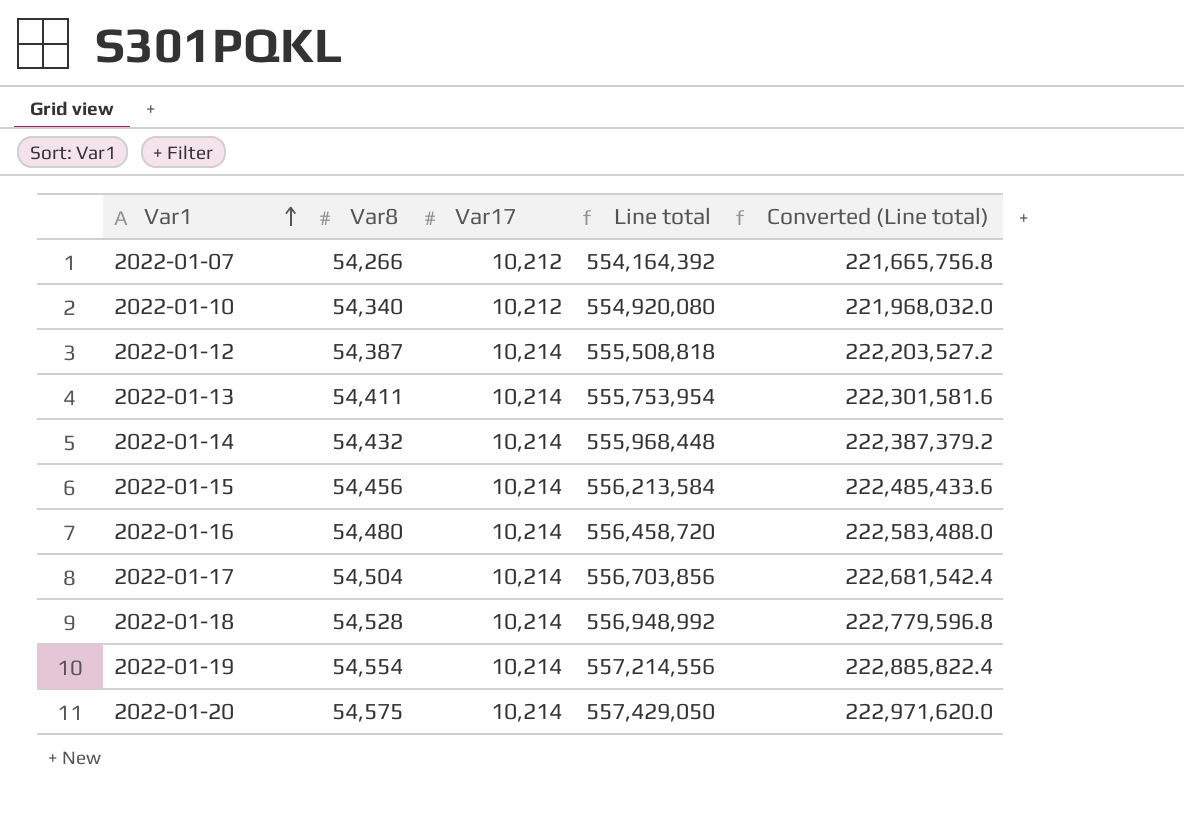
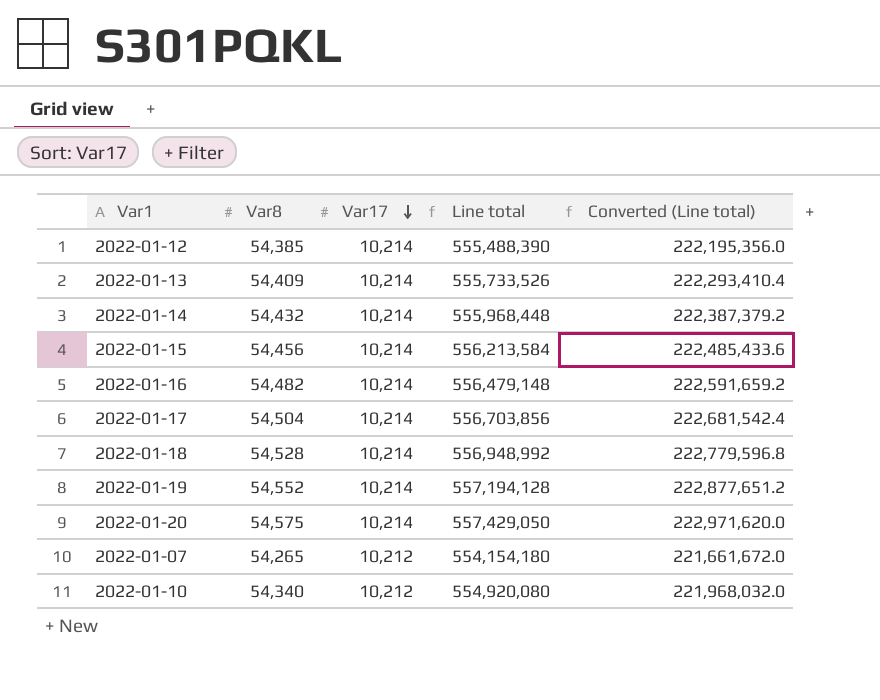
row order: Var1 ascending -> Var17 descending
2022-01-12 | Var8: 54,387 -> 54,385
2022-01-12 | Line total: 555,508,818 -> 555,488,390
2022-01-12 | Converted (Line total): 222,203,527.2 -> 222,195,356.0
2022-01-13 | Var8: 54,411 -> 54,409
2022-01-13 | Line total: 555,753,954 -> 555,733,526
2022-01-13 | Converted (Line total): 222,301,581.6 -> 222,293,410.4
2022-01-16 | Var8: 54,480 -> 54,482
2022-01-16 | Line total: 556,458,720 -> 556,479,148
2022-01-16 | Converted (Line total): 222,583,488.0 -> 222,591,659.2
2022-01-19 | Var8: 54,554 -> 54,552
2022-01-19 | Line total: 557,214,556 -> 557,194,128
2022-01-19 | Converted (Line total): 222,885,822.4 -> 222,877,651.2
2022-01-07 | Var8: 54,266 -> 54,265
2022-01-07 | Line total: 554,164,392 -> 554,154,180
2022-01-07 | Converted (Line total): 221,665,756.8 -> 221,661,672.0

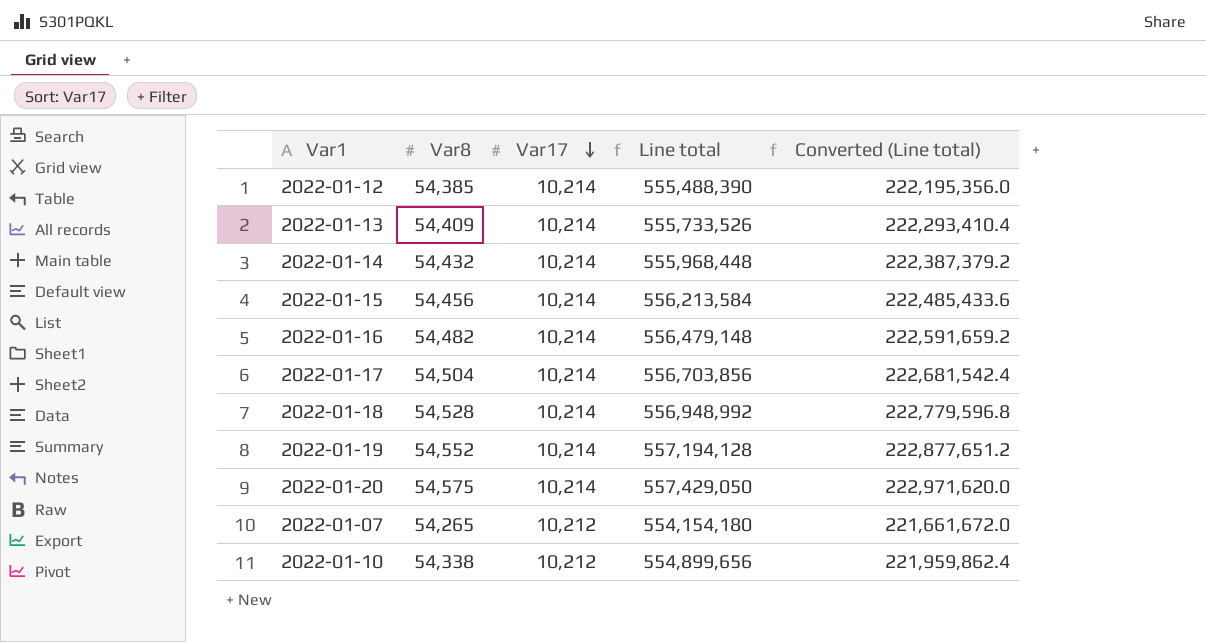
2022-01-10 | Var8: 54,340 -> 54,338
2022-01-10 | Line total: 554,920,080 -> 554,899,656
2022-01-10 | Converted (Line total): 221,968,032.0 -> 221,959,862.4

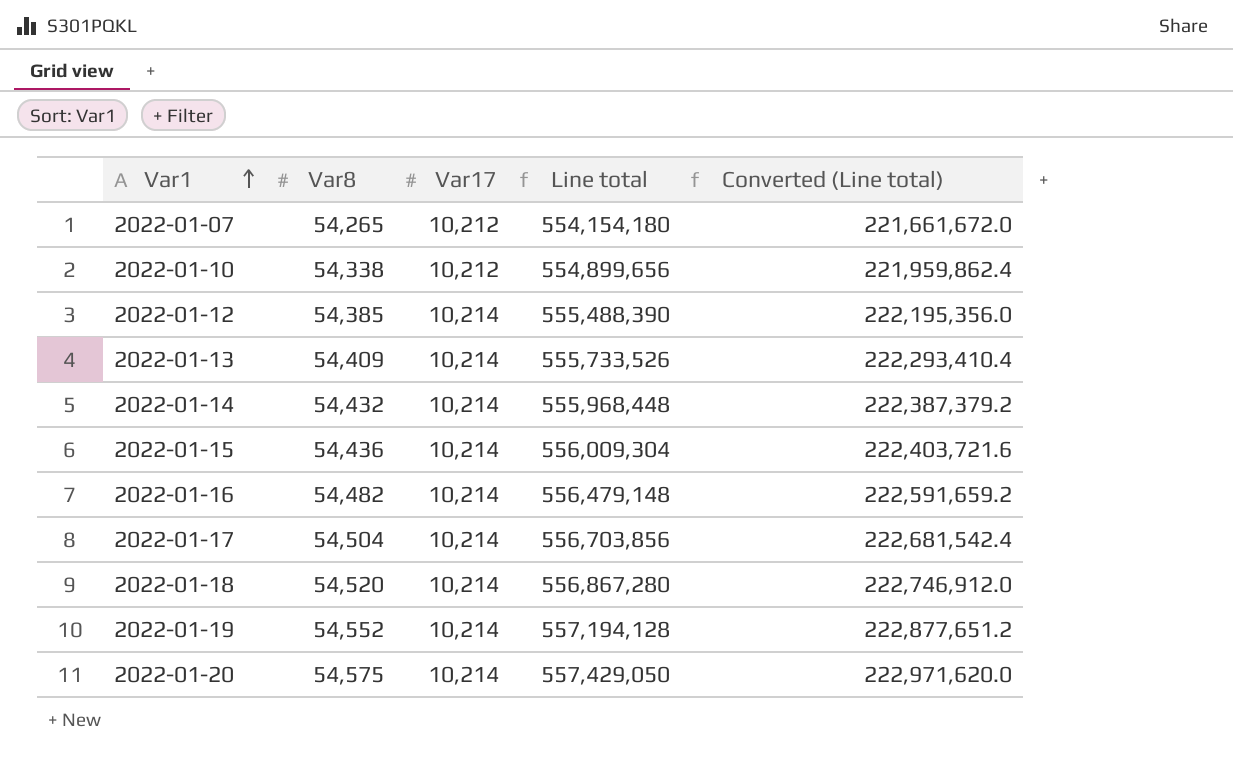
row order: Var17 descending -> Var1 ascending
2022-01-15 | Var8: 54,456 -> 54,436
2022-01-15 | Line total: 556,213,584 -> 556,009,304
2022-01-15 | Converted (Line total): 222,485,433.6 -> 222,403,721.6
2022-01-18 | Var8: 54,528 -> 54,520
2022-01-18 | Line total: 556,948,992 -> 556,867,280
2022-01-18 | Converted (Line total): 222,779,596.8 -> 222,746,912.0

